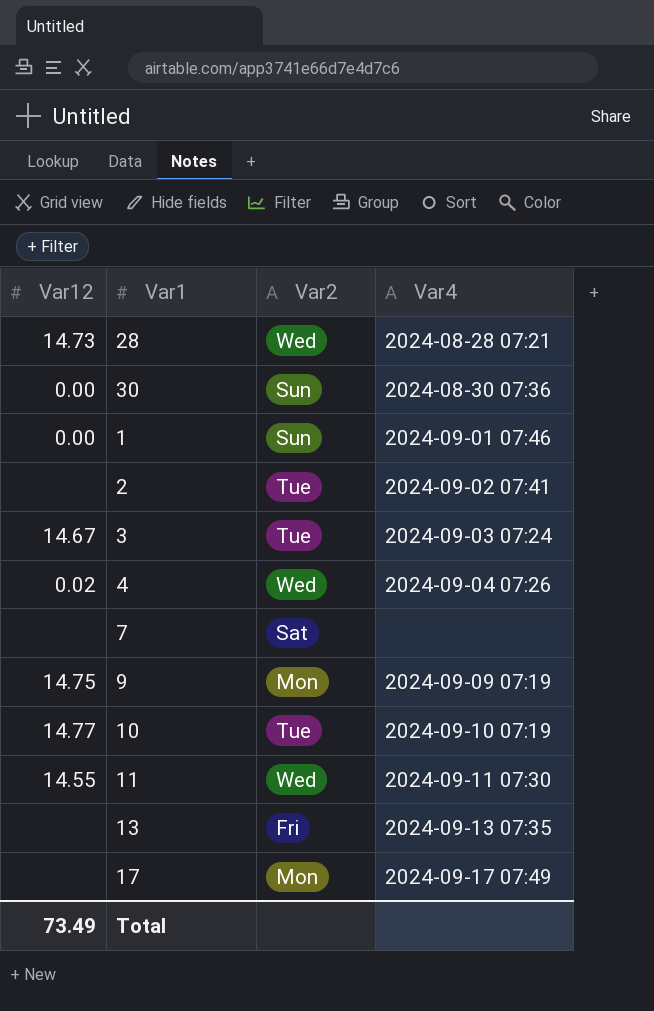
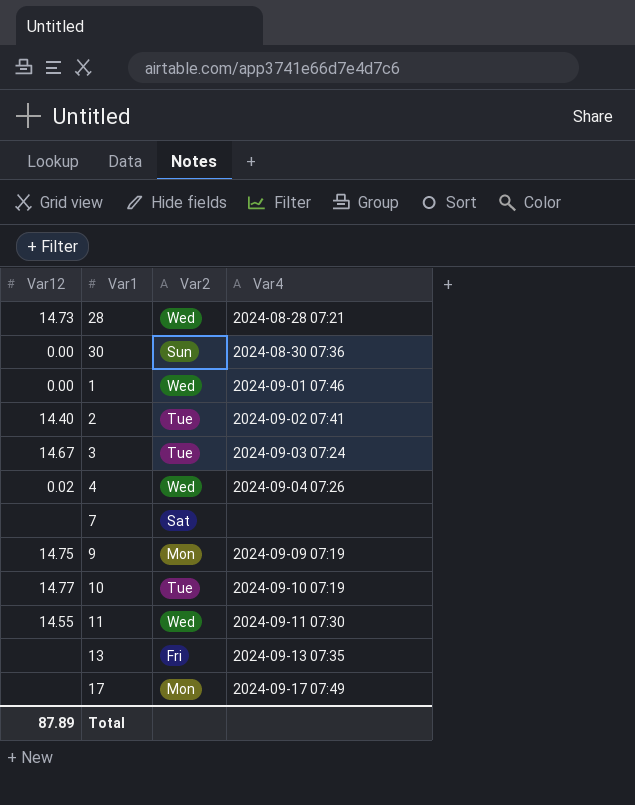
1 | Var2: Sun -> Wed
2 | Var12: none -> 14.40
Total | Var12: 73.49 -> 87.89

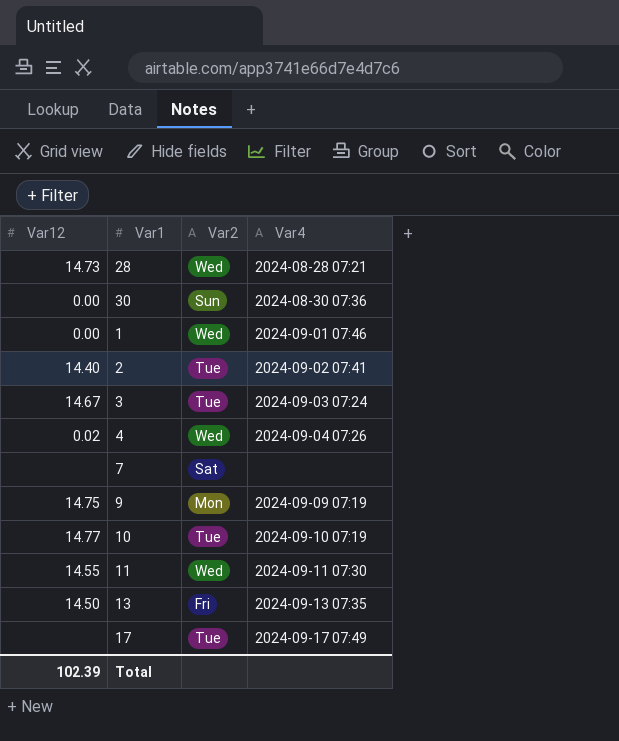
13 | Var12: none -> 14.50
17 | Var2: Mon -> Tue
Total | Var12: 87.89 -> 102.39

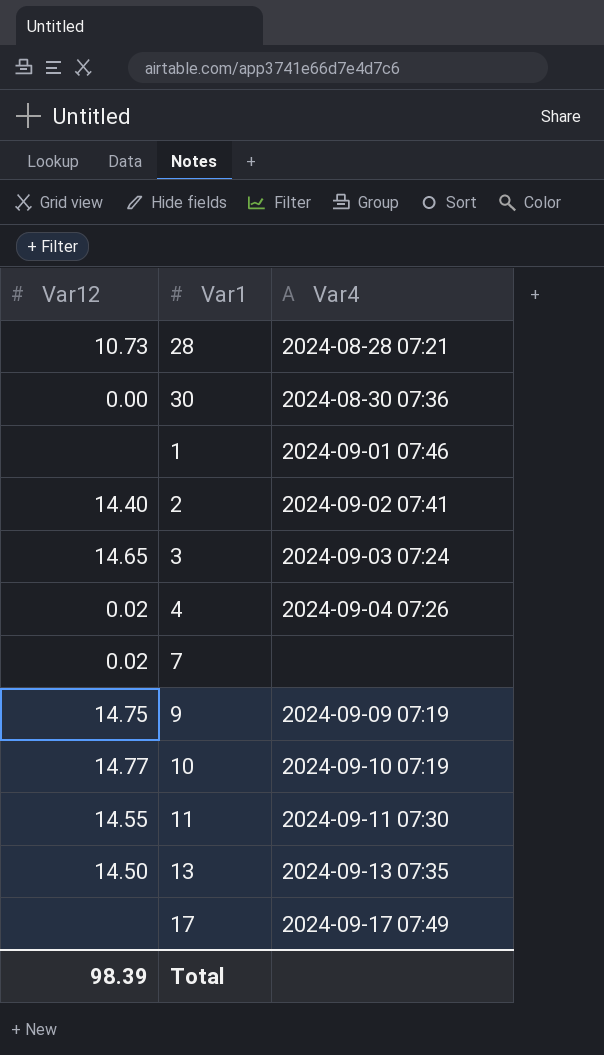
column Var2 | position: 3 -> none
28 | Var12: 14.73 -> 10.73
1 | Var12: 0.00 -> none
3 | Var12: 14.67 -> 14.65
7 | Var12: none -> 0.02
Total | Var12: 102.39 -> 98.39

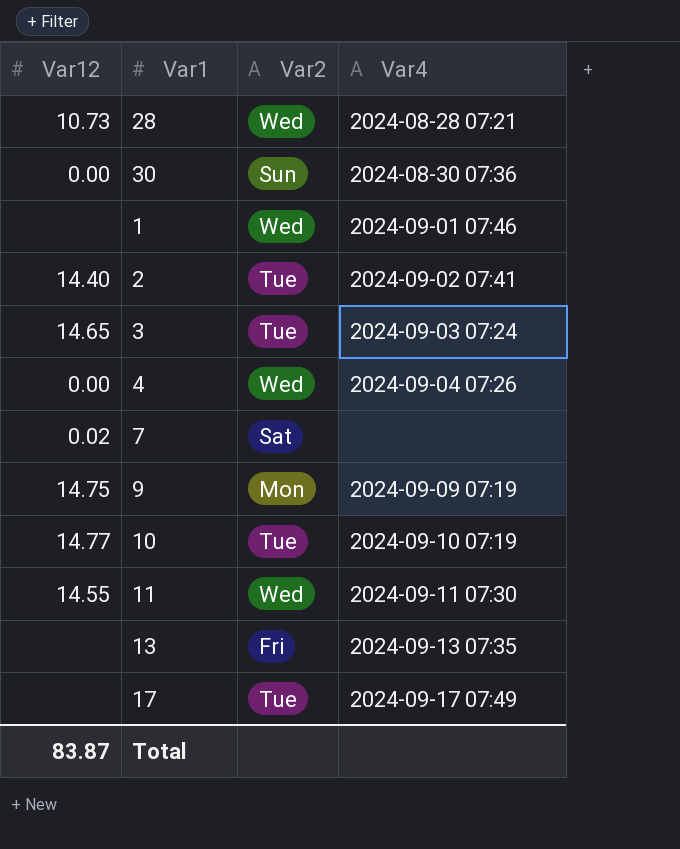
column Var2 | position: none -> 3
4 | Var12: 0.02 -> 0.00
13 | Var12: 14.50 -> none
Total | Var12: 98.39 -> 83.87

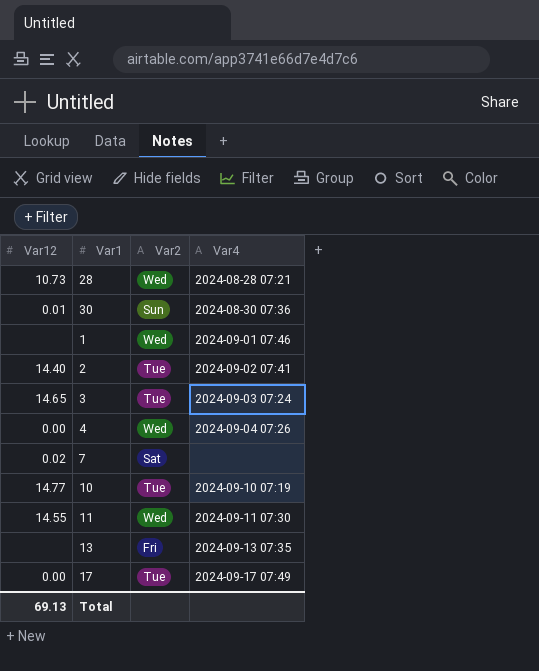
row 9: 14.75 | Mon | 2024-09-09 07:19 -> none
30 | Var12: 0.00 -> 0.01
17 | Var12: none -> 0.00
Total | Var12: 83.87 -> 69.13

